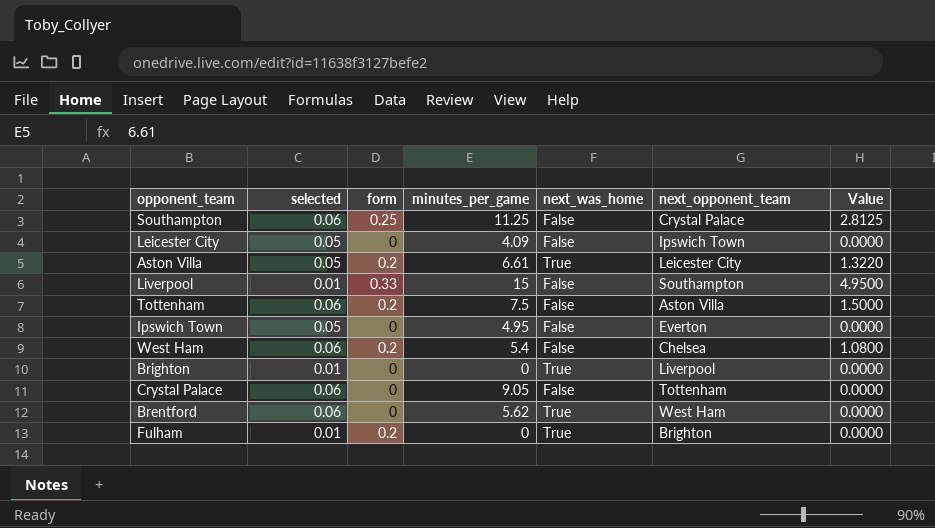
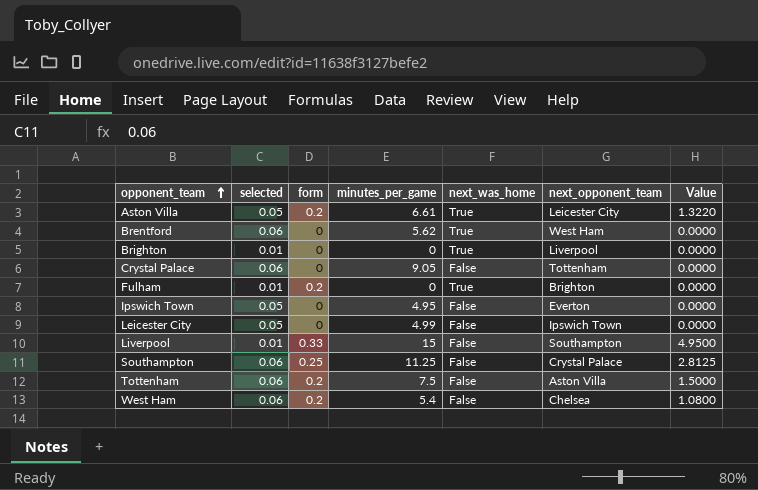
row order: none -> opponent_team ascending
Leicester City | minutes_per_game: 4.09 -> 4.99

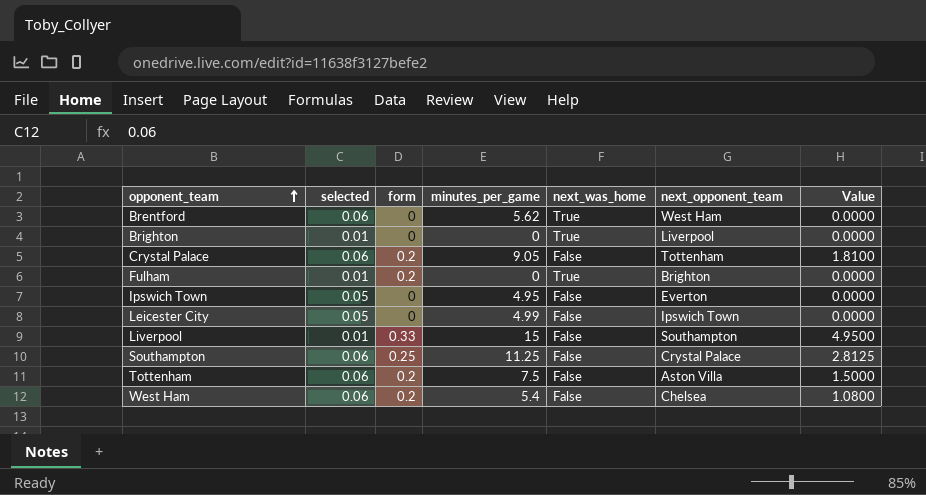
row Aston Villa: 0.05 | 0.2 | 6.61 | True | Leicester City | 1.3220 -> none
Crystal Palace | form: 0 -> 0.2
Crystal Palace | Value: 0.0000 -> 1.8100

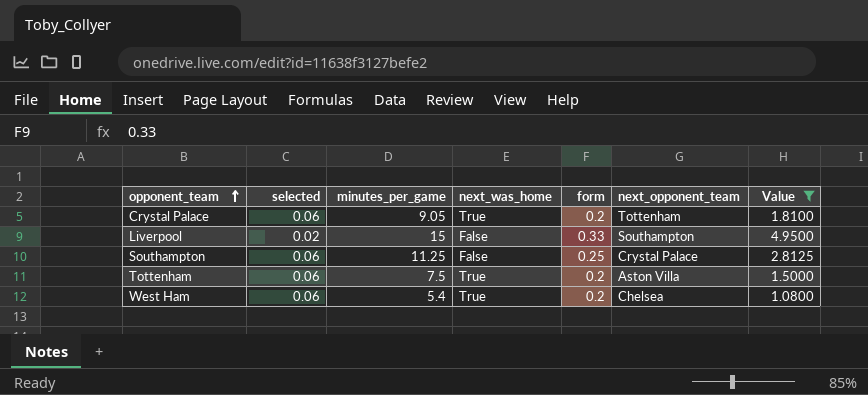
filter: none -> Value != 0.0000
column form | position: 3 -> 5
Crystal Palace | next_was_home: False -> True
Liverpool | selected: 0.01 -> 0.02
Tottenham | next_was_home: False -> True
West Ham | next_was_home: False -> True

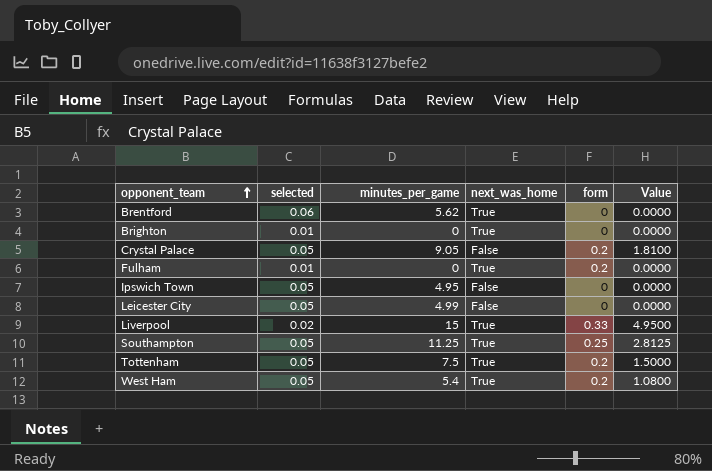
filter: Value != 0.0000 -> none
column next_opponent_team | position: 6 -> none
Crystal Palace | selected: 0.06 -> 0.05
Crystal Palace | next_was_home: True -> False
Liverpool | next_was_home: False -> True
Southampton | selected: 0.06 -> 0.05
Southampton | next_was_home: False -> True
Tottenham | selected: 0.06 -> 0.05
West Ham | selected: 0.06 -> 0.05

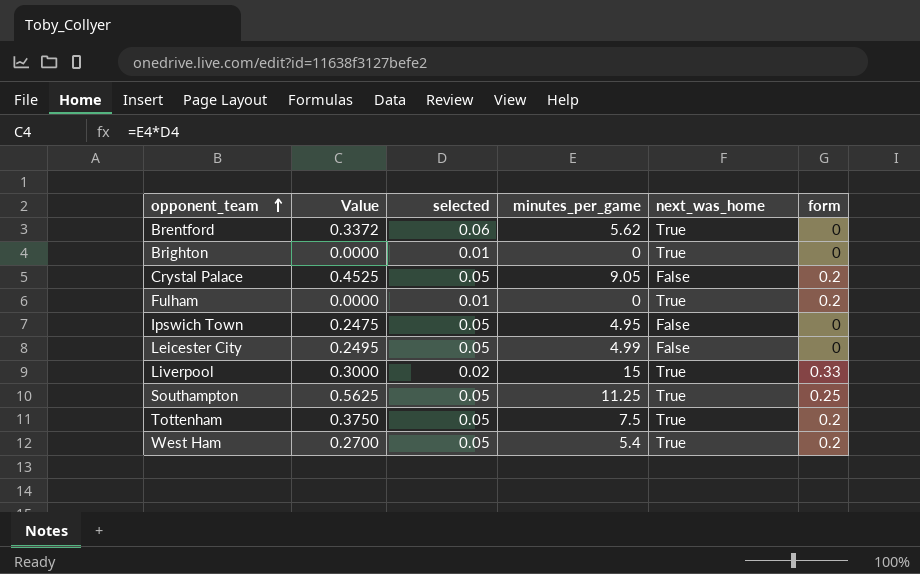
column Value | formula: [minutes_per_game] * [form] -> [selected] * [minutes_per_game]
column Value | position: 6 -> 2

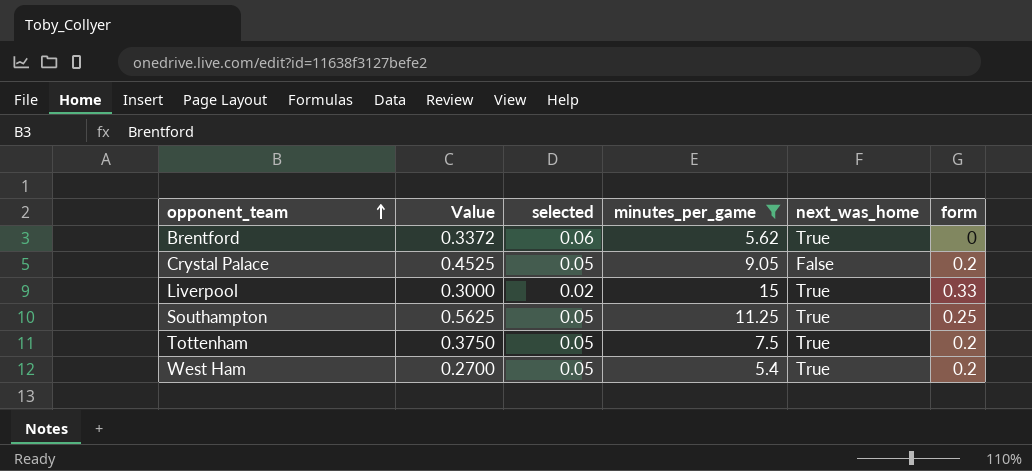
filter: none -> minutes_per_game >= 5.4

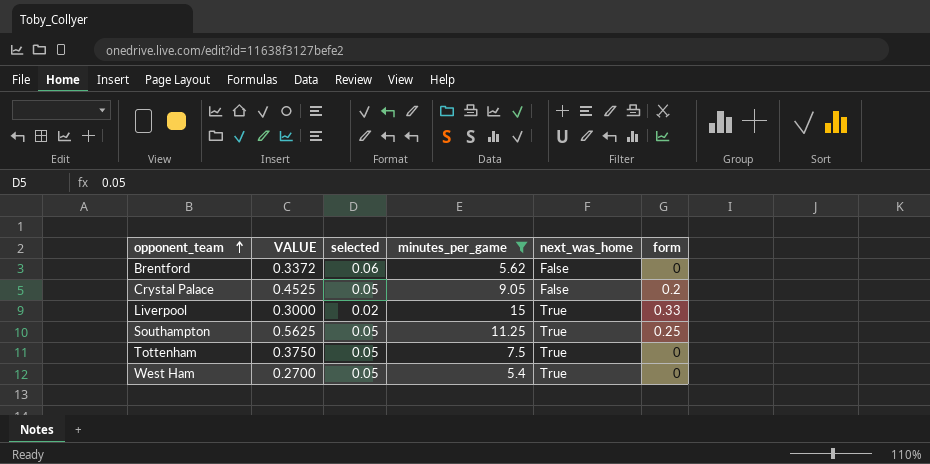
column name: Value -> VALUE
Brentford | next_was_home: True -> False
Tottenham | form: 0.2 -> 0
West Ham | form: 0.2 -> 0

